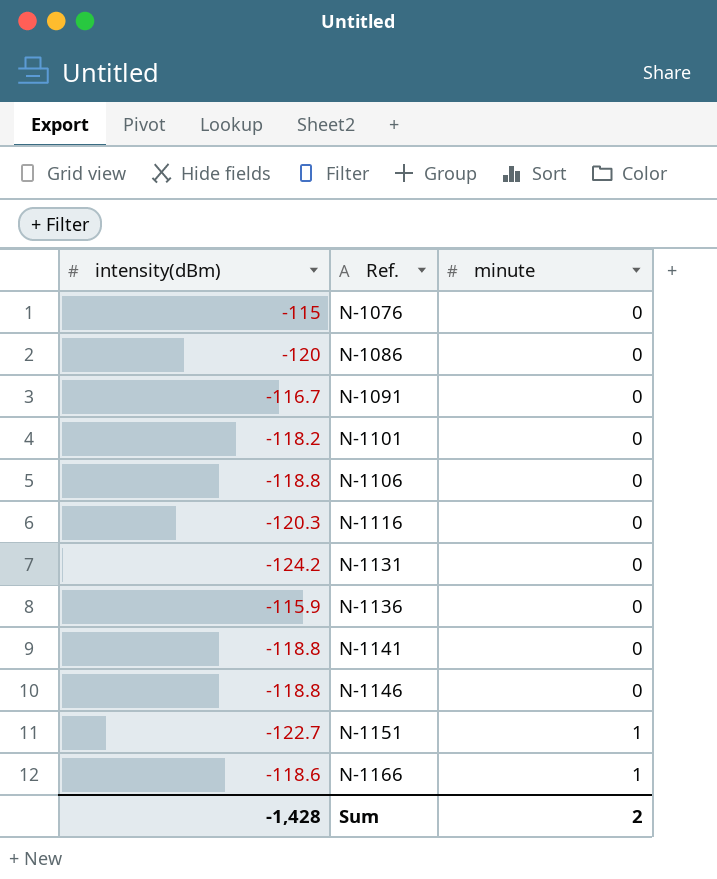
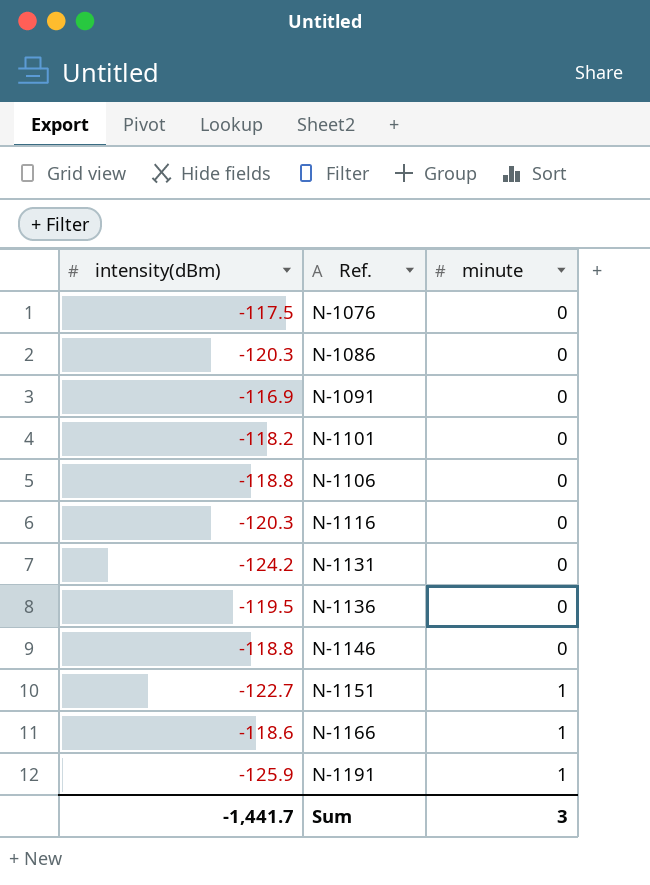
row N-1141: -118.8 | 0 -> none
N-1076 | intensity(dBm): -115 -> -117.5
N-1086 | intensity(dBm): -120 -> -120.3
N-1091 | intensity(dBm): -116.7 -> -116.9
N-1136 | intensity(dBm): -115.9 -> -119.5
row N-1191: none -> -125.9 | 1
Sum | intensity(dBm): -1,428 -> -1,441.7
Sum | minute: 2 -> 3

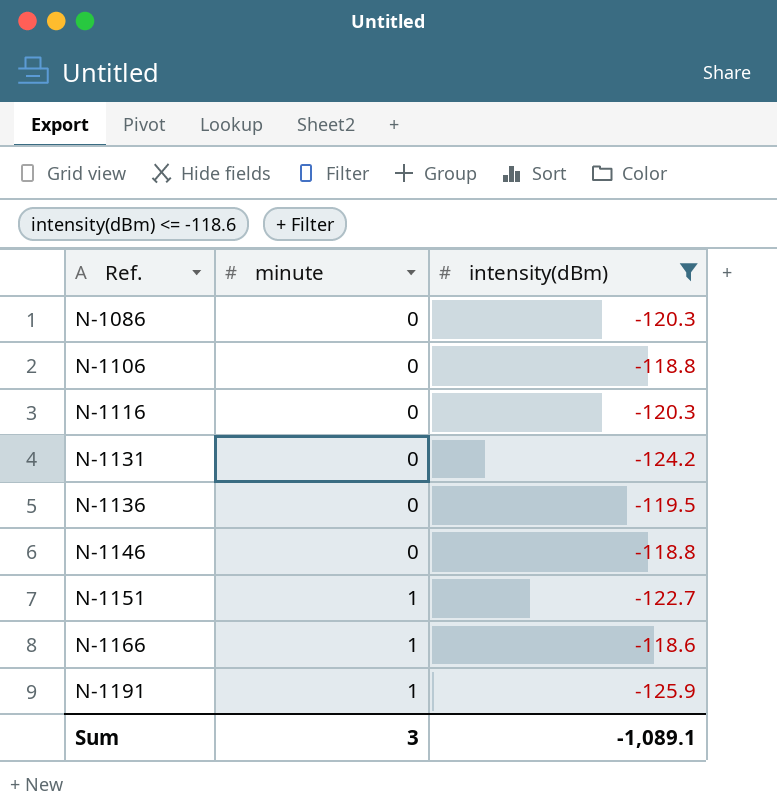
filter: none -> intensity(dBm) <= -118.6
column intensity(dBm) | position: 1 -> 3
Sum | intensity(dBm): -1,441.7 -> -1,089.1

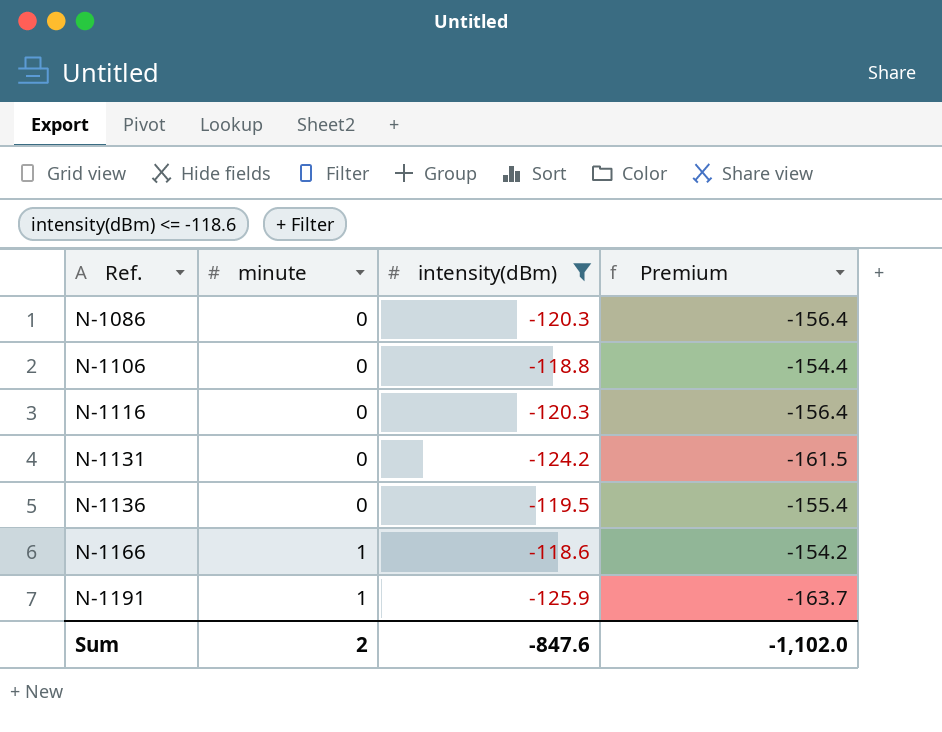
column Premium | formula: none -> [intensity(dBm)] * 1.3
row N-1146: 0 | -118.8 -> none
row N-1151: 1 | -122.7 -> none
Sum | minute: 3 -> 2
Sum | intensity(dBm): -1,089.1 -> -847.6

